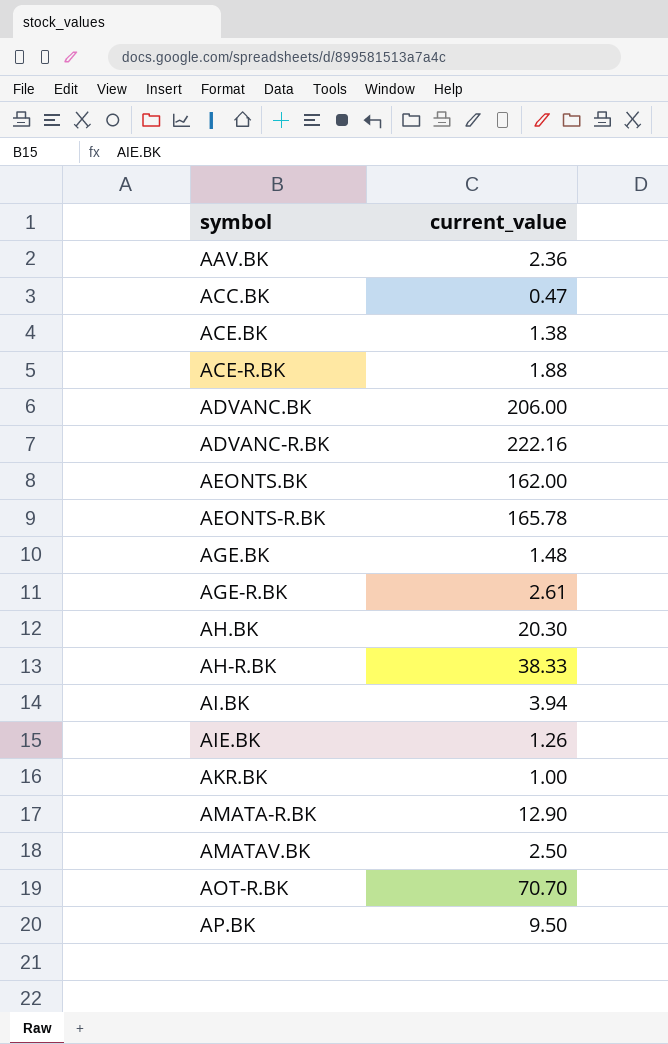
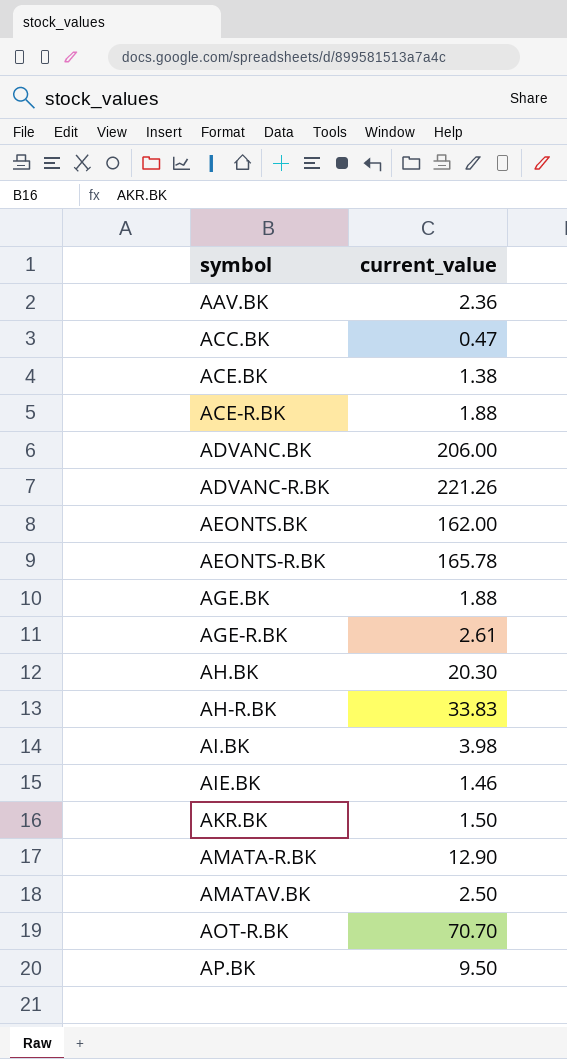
ADVANC-R.BK | current_value: 222.16 -> 221.26
AGE.BK | current_value: 1.48 -> 1.88
AH-R.BK | current_value: 38.33 -> 33.83
AI.BK | current_value: 3.94 -> 3.98
AIE.BK | current_value: 1.26 -> 1.46
AKR.BK | current_value: 1.00 -> 1.50

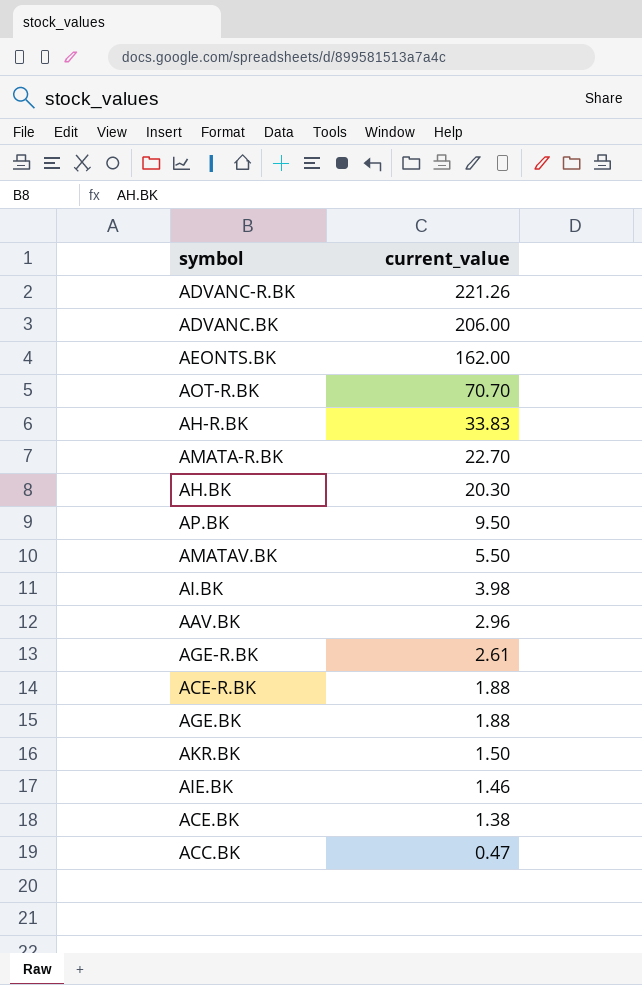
row order: none -> current_value descending
row AEONTS-R.BK: 165.78 -> none
AMATA-R.BK | current_value: 12.90 -> 22.70
AMATAV.BK | current_value: 2.50 -> 5.50
AAV.BK | current_value: 2.36 -> 2.96

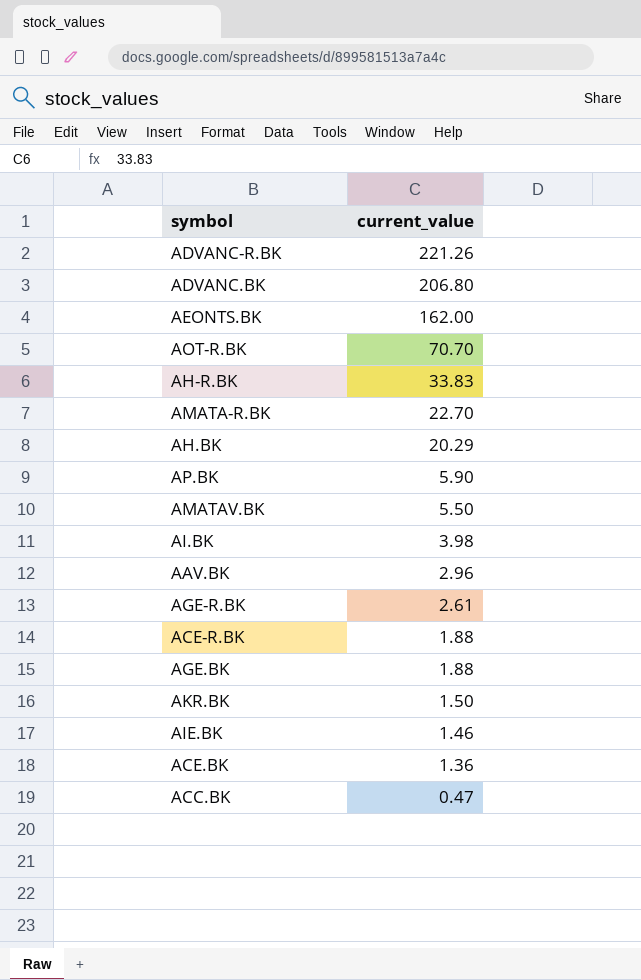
ADVANC.BK | current_value: 206.00 -> 206.80
AH.BK | current_value: 20.30 -> 20.29
AP.BK | current_value: 9.50 -> 5.90
ACE.BK | current_value: 1.38 -> 1.36

